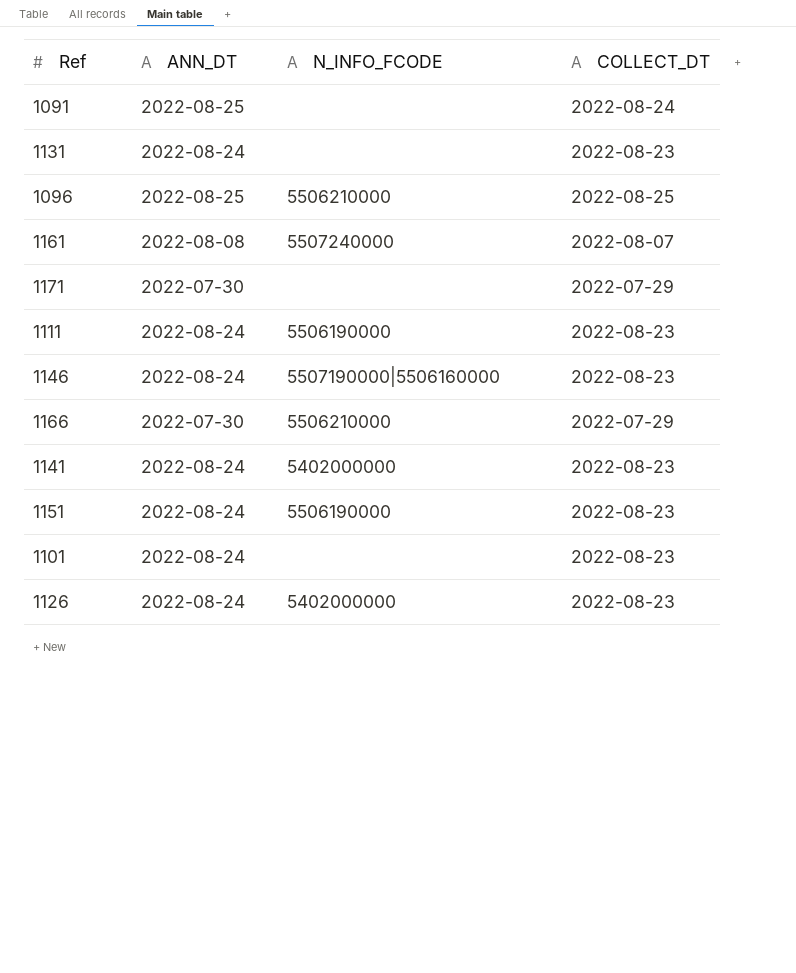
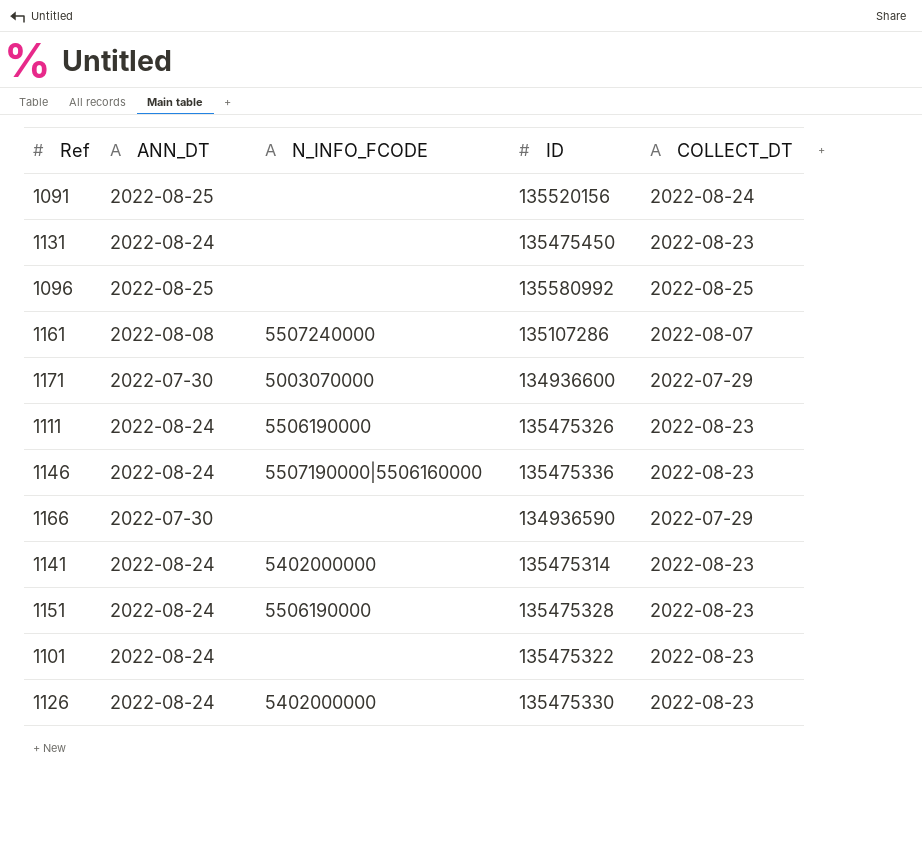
column ID | position: none -> 4
1096 | N_INFO_FCODE: 5506210000 -> none
1171 | N_INFO_FCODE: none -> 5003070000
1166 | N_INFO_FCODE: 5506210000 -> none

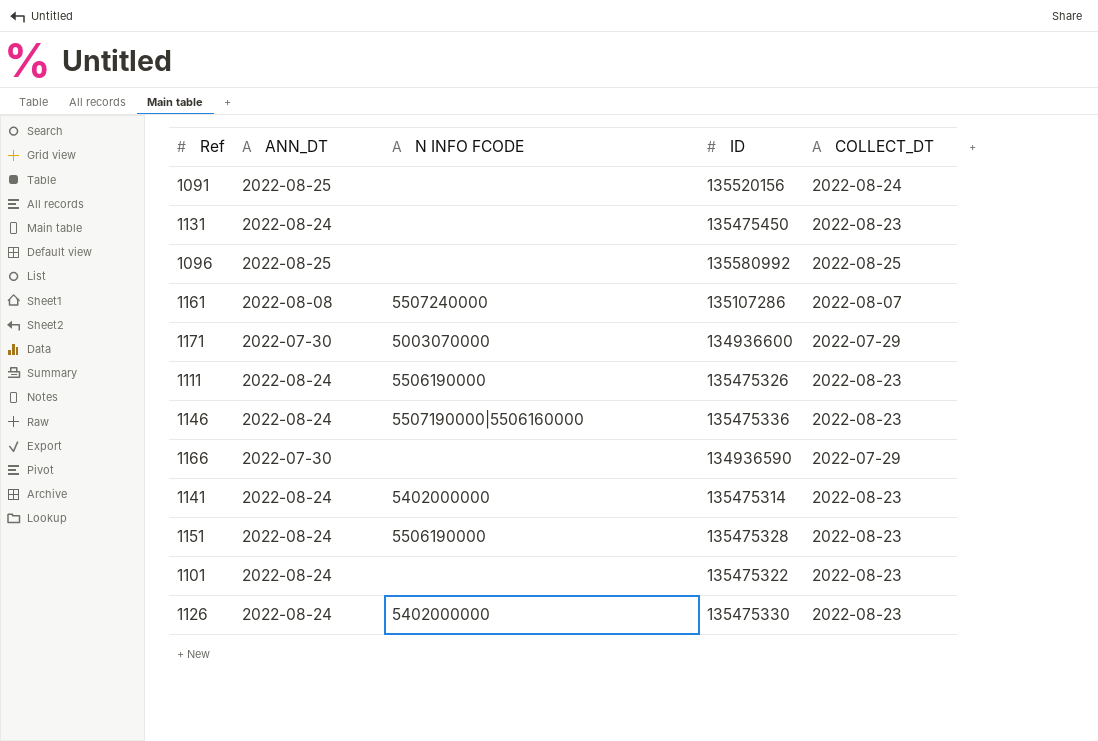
column name: N_INFO_FCODE -> N INFO FCODE

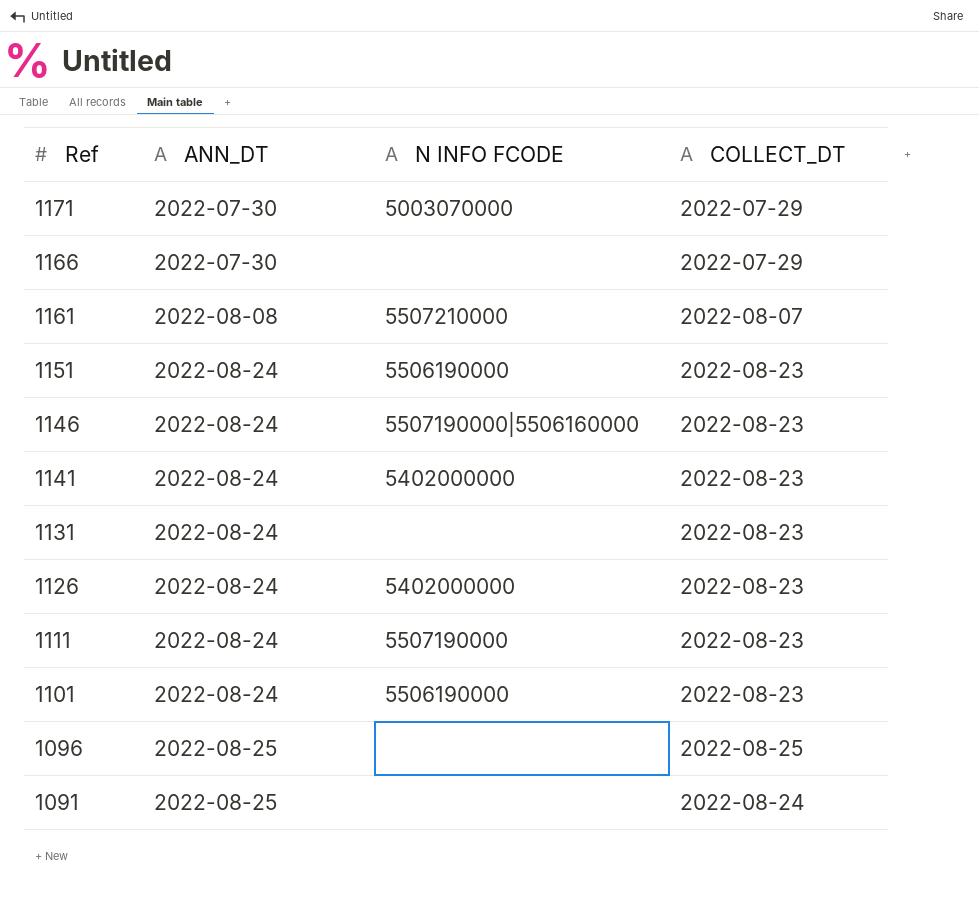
row order: none -> Ref descending
column ID | position: 4 -> none
1161 | N INFO FCODE: 5507240000 -> 5507210000
1111 | N INFO FCODE: 5506190000 -> 5507190000
1101 | N INFO FCODE: none -> 5506190000

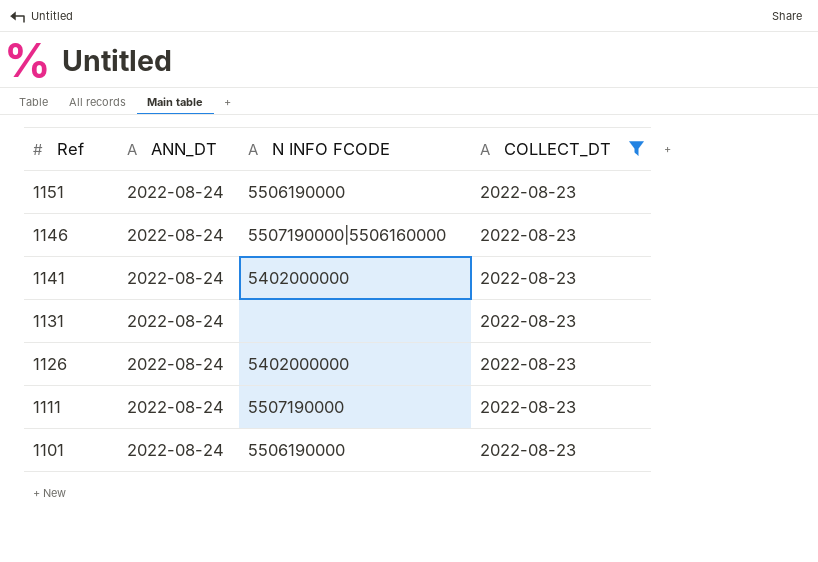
filter: none -> COLLECT_DT = 2022-08-23

